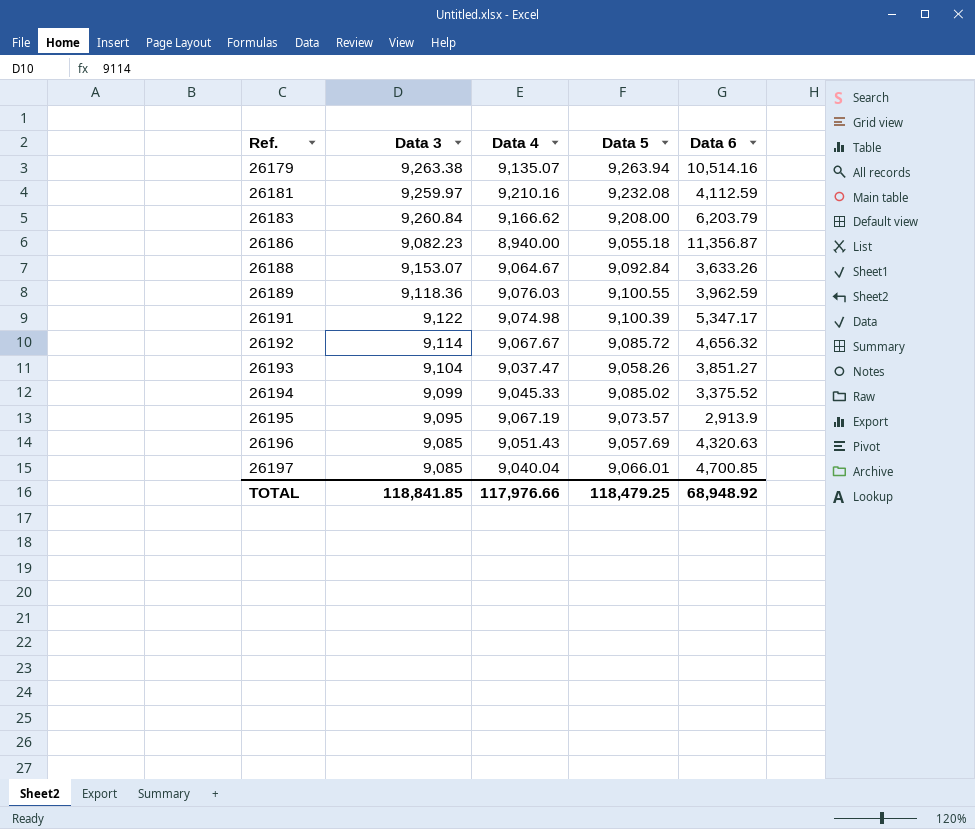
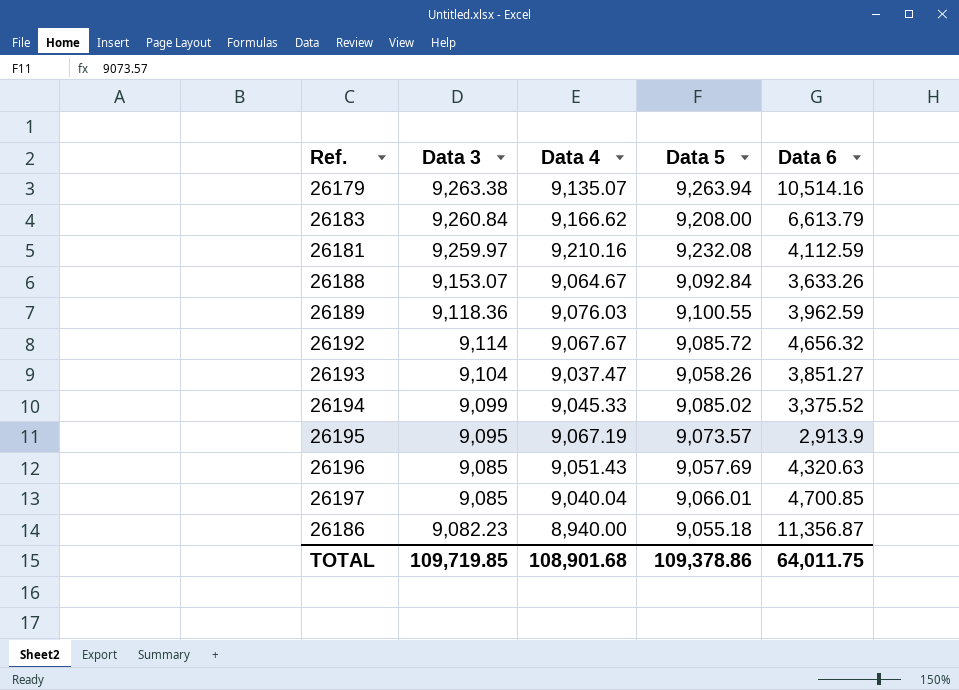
row order: Ref. ascending -> Data 3 descending
row 26191: 9,122 | 9,074.98 | 9,100.39 | 5,347.17 -> none
26183 | Data 6: 6,203.79 -> 6,613.79
TOTAL | Data 3: 118,841.85 -> 109,719.85
TOTAL | Data 4: 117,976.66 -> 108,901.68
TOTAL | Data 5: 118,479.25 -> 109,378.86
TOTAL | Data 6: 68,948.92 -> 64,011.75

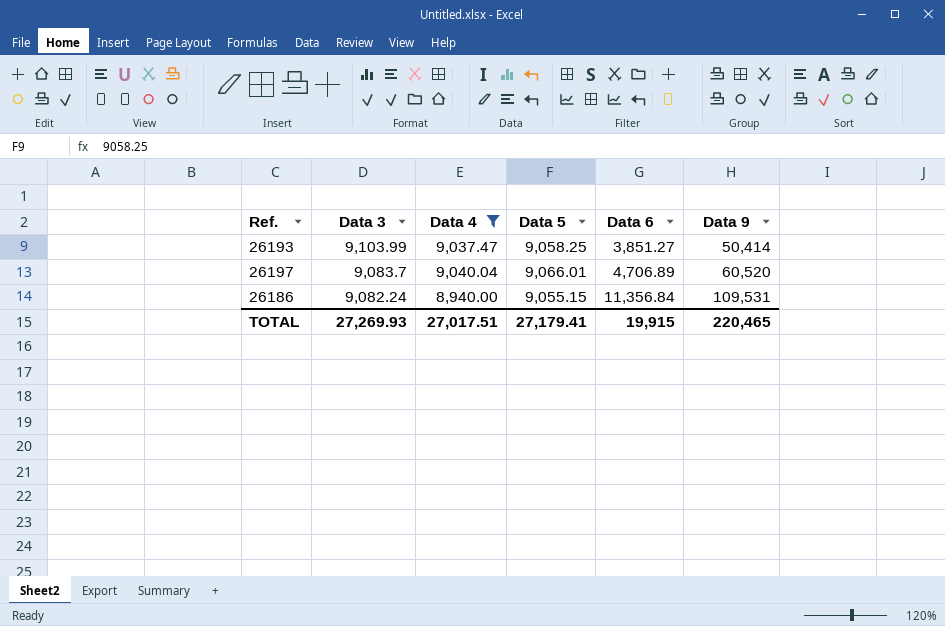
filter: none -> Data 4 <= 9,040.04
column Data 9 | position: none -> 6
26193 | Data 3: 9,104 -> 9,103.99
26193 | Data 5: 9,058.26 -> 9,058.25
26197 | Data 3: 9,085 -> 9,083.7
26197 | Data 6: 4,700.85 -> 4,706.89
26186 | Data 3: 9,082.23 -> 9,082.24
26186 | Data 5: 9,055.18 -> 9,055.15
26186 | Data 6: 11,356.87 -> 11,356.84
TOTAL | Data 3: 109,719.85 -> 27,269.93
TOTAL | Data 4: 108,901.68 -> 27,017.51
TOTAL | Data 5: 109,378.86 -> 27,179.41
TOTAL | Data 6: 64,011.75 -> 19,915

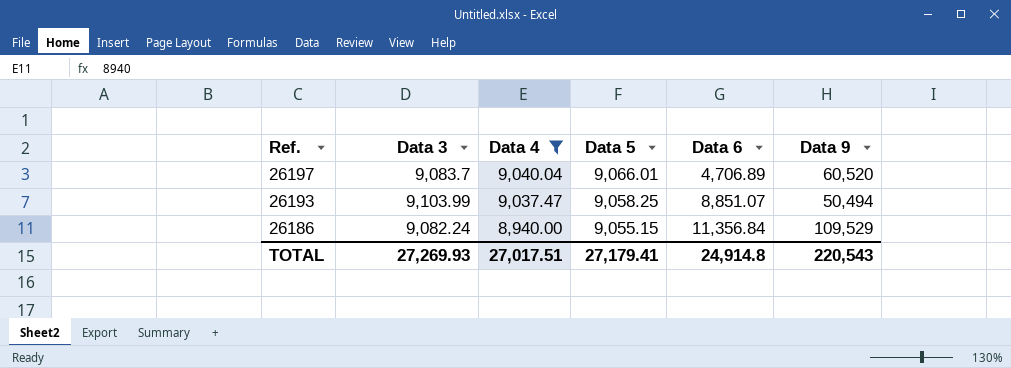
row order: Data 3 descending -> Ref. descending
26193 | Data 6: 3,851.27 -> 8,851.07
26193 | Data 9: 50,414 -> 50,494
26186 | Data 9: 109,531 -> 109,529
TOTAL | Data 6: 19,915 -> 24,914.8
TOTAL | Data 9: 220,465 -> 220,543

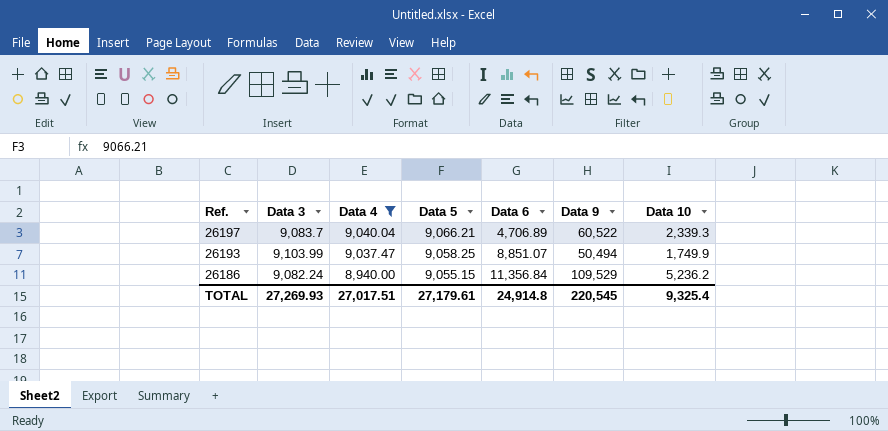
column Data 10 | position: none -> 7
26197 | Data 5: 9,066.01 -> 9,066.21
26197 | Data 9: 60,520 -> 60,522
TOTAL | Data 5: 27,179.41 -> 27,179.61
TOTAL | Data 9: 220,543 -> 220,545

